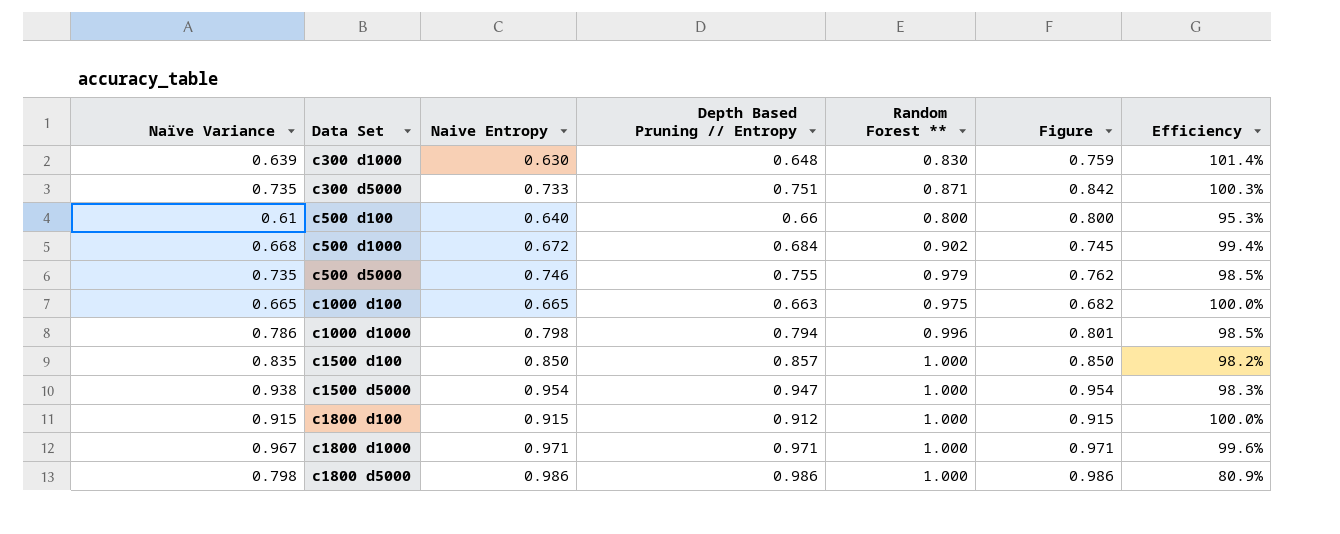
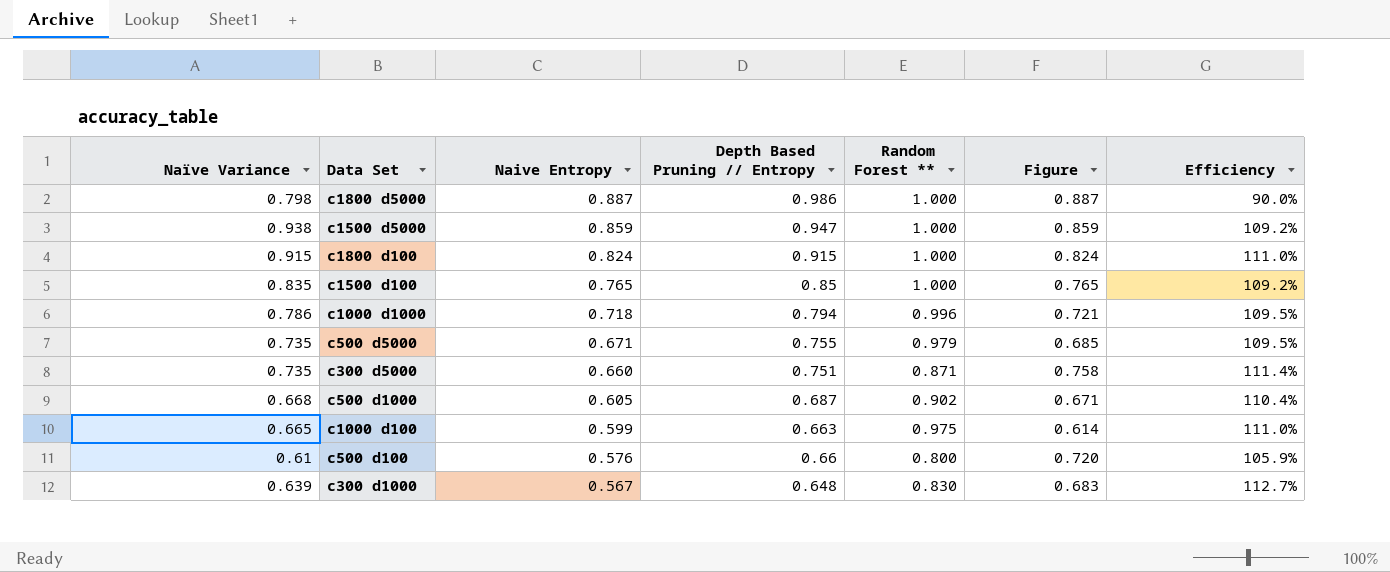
row order: Data Set ascending -> Naive Entropy descending
row c1800 d1000: 0.967 | 0.971 | 0.971 | 1.000 | 0.971 | 99.6% -> none
c1800 d5000 | Naive Entropy: 0.986 -> 0.887
c1800 d5000 | Figure: 0.986 -> 0.887
c1800 d5000 | Efficiency: 80.9% -> 90.0%
c1500 d5000 | Naive Entropy: 0.954 -> 0.859
c1500 d5000 | Figure: 0.954 -> 0.859
c1500 d5000 | Efficiency: 98.3% -> 109.2%
c1800 d100 | Naive Entropy: 0.915 -> 0.824
c1800 d100 | Depth Based Pruning // Entropy: 0.912 -> 0.915
c1800 d100 | Figure: 0.915 -> 0.824
c1800 d100 | Efficiency: 100.0% -> 111.0%
c1500 d100 | Naive Entropy: 0.850 -> 0.765
c1500 d100 | Depth Based Pruning // Entropy: 0.857 -> 0.85
c1500 d100 | Figure: 0.850 -> 0.765
c1500 d100 | Efficiency: 98.2% -> 109.2%
c1000 d1000 | Naive Entropy: 0.798 -> 0.718
c1000 d1000 | Figure: 0.801 -> 0.721
c1000 d1000 | Efficiency: 98.5% -> 109.5%
c500 d5000 | Naive Entropy: 0.746 -> 0.671
c500 d5000 | Figure: 0.762 -> 0.685
c500 d5000 | Efficiency: 98.5% -> 109.5%
c300 d5000 | Naive Entropy: 0.733 -> 0.660
c300 d5000 | Figure: 0.842 -> 0.758
c300 d5000 | Efficiency: 100.3% -> 111.4%
c500 d1000 | Naive Entropy: 0.672 -> 0.605
c500 d1000 | Depth Based Pruning // Entropy: 0.684 -> 0.687
c500 d1000 | Figure: 0.745 -> 0.671
c500 d1000 | Efficiency: 99.4% -> 110.4%
c1000 d100 | Naive Entropy: 0.665 -> 0.599
c1000 d100 | Figure: 0.682 -> 0.614
c1000 d100 | Efficiency: 100.0% -> 111.0%
c500 d100 | Naive Entropy: 0.640 -> 0.576
c500 d100 | Figure: 0.800 -> 0.720
c500 d100 | Efficiency: 95.3% -> 105.9%
c300 d1000 | Naive Entropy: 0.630 -> 0.567
c300 d1000 | Figure: 0.759 -> 0.683
c300 d1000 | Efficiency: 101.4% -> 112.7%

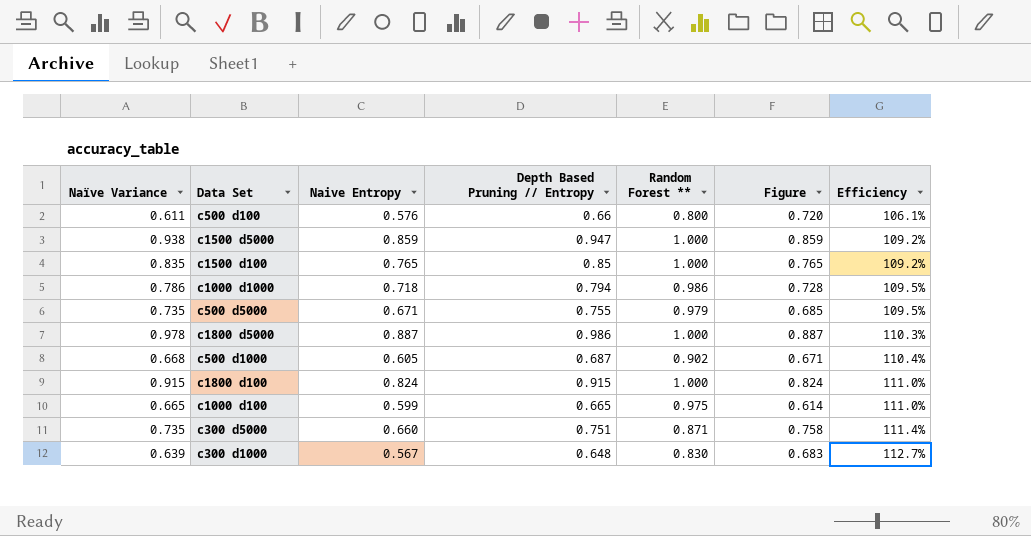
row order: Naive Entropy descending -> Efficiency ascending
c500 d100 | Naïve Variance: 0.61 -> 0.611
c500 d100 | Efficiency: 105.9% -> 106.1%
c1000 d1000 | Random Forest **: 0.996 -> 0.986
c1000 d1000 | Figure: 0.721 -> 0.728
c1800 d5000 | Naïve Variance: 0.798 -> 0.978
c1800 d5000 | Efficiency: 90.0% -> 110.3%
c1000 d100 | Depth Based Pruning // Entropy: 0.663 -> 0.665

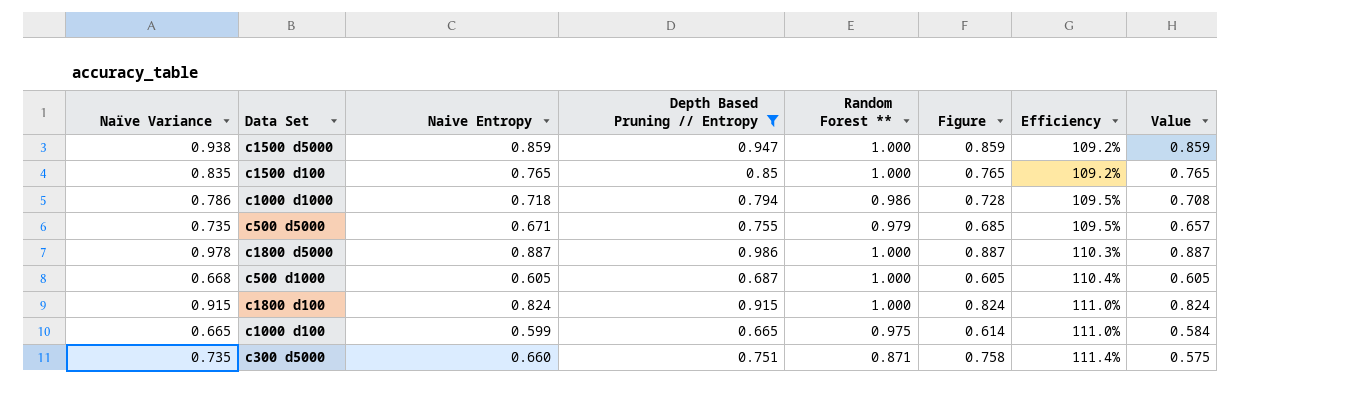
filter: none -> Depth Based Pruning // Entropy >= 0.665
column Value | formula: none -> [Naive Entropy] * [Random Forest **]
c500 d1000 | Random Forest **: 0.902 -> 1.000
c500 d1000 | Figure: 0.671 -> 0.605

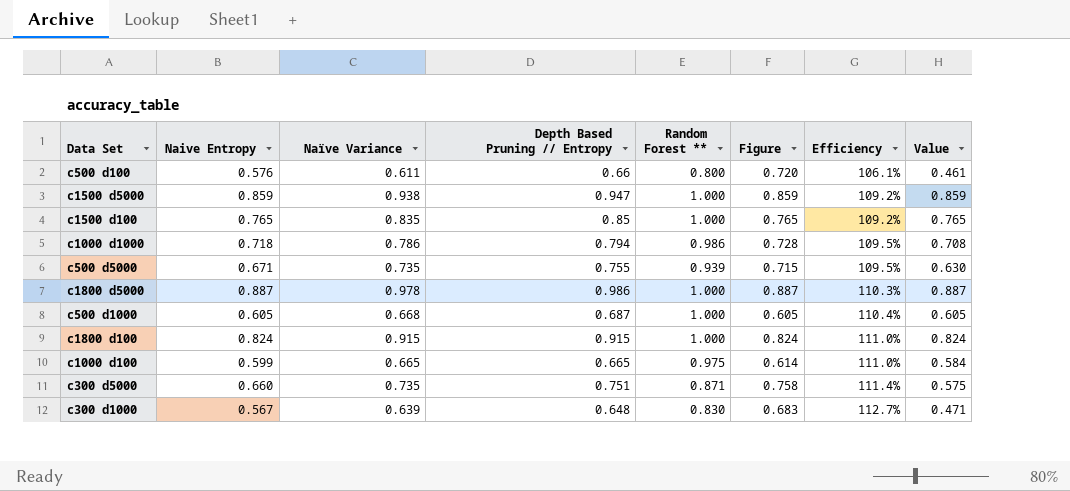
filter: Depth Based Pruning // Entropy >= 0.665 -> none
column Naïve Variance | position: 1 -> 3
c500 d5000 | Random Forest **: 0.979 -> 0.939
c500 d5000 | Figure: 0.685 -> 0.715
c500 d5000 | Value: 0.657 -> 0.630

